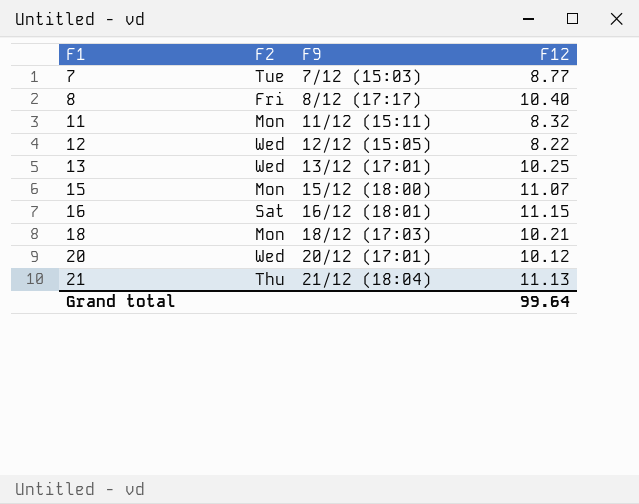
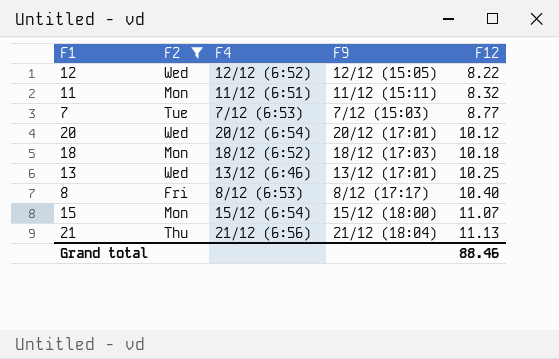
filter: none -> F2 != Sat
row order: F1 ascending -> F12 ascending
column F4 | position: none -> 3
18 | F12: 10.21 -> 10.18
Grand total | F12: 99.64 -> 88.46

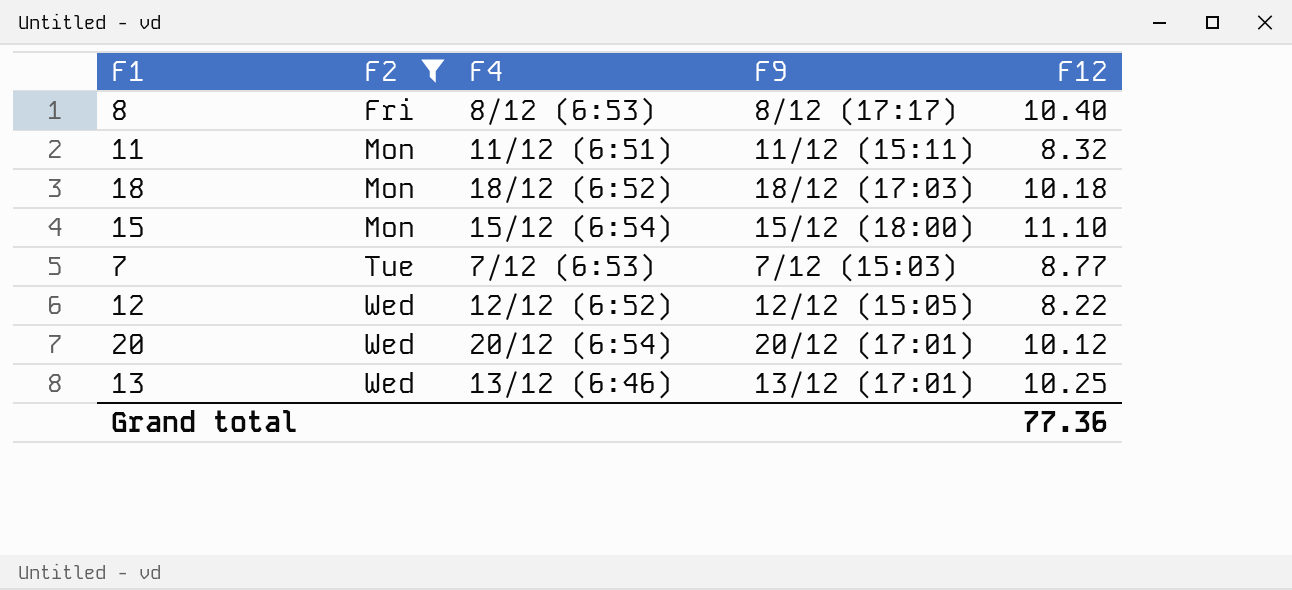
row order: F12 ascending -> F2 ascending
row 21: Thu | 21/12 (6:56) | 21/12 (18:04) | 11.13 -> none
15 | F12: 11.07 -> 11.10
Grand total | F12: 88.46 -> 77.36

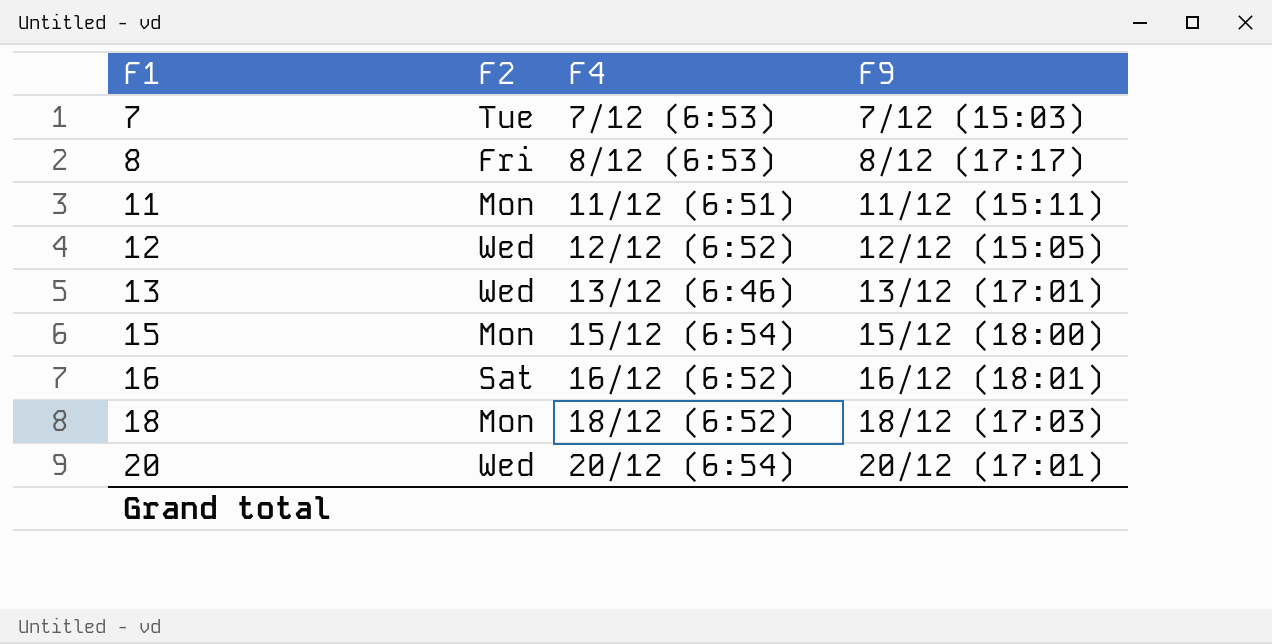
filter: F2 != Sat -> none
row order: F2 ascending -> F1 ascending
column F12 | position: 5 -> none

